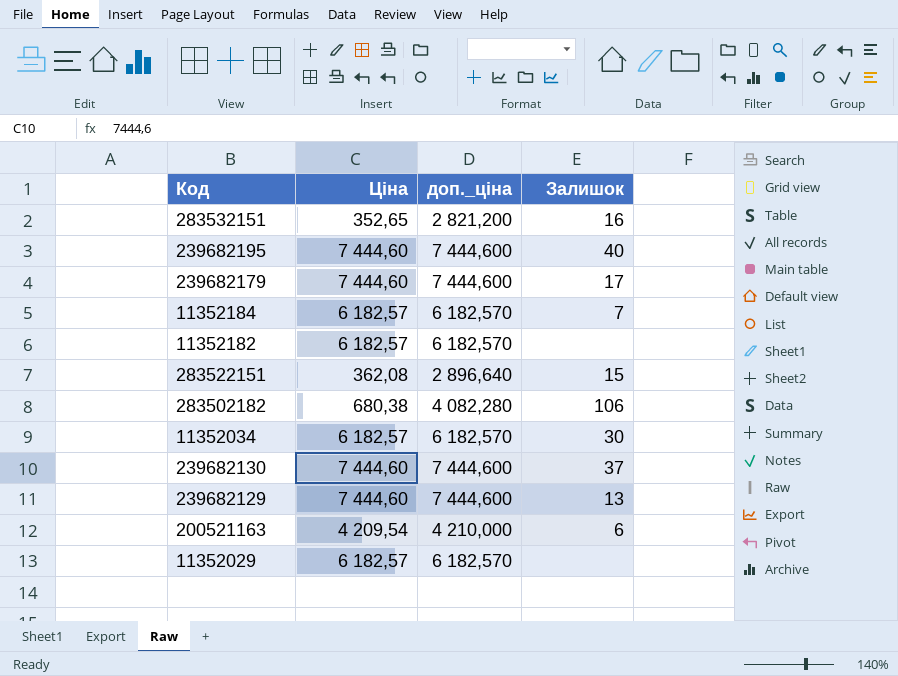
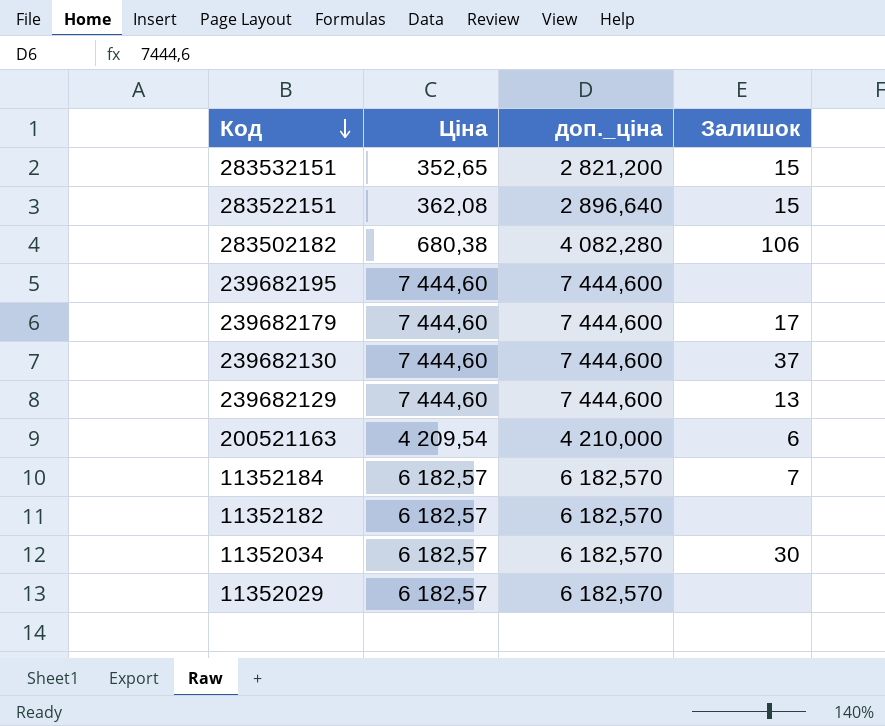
row order: none -> Код descending
283532151 | Залишок: 16 -> 15
239682195 | Залишок: 40 -> none

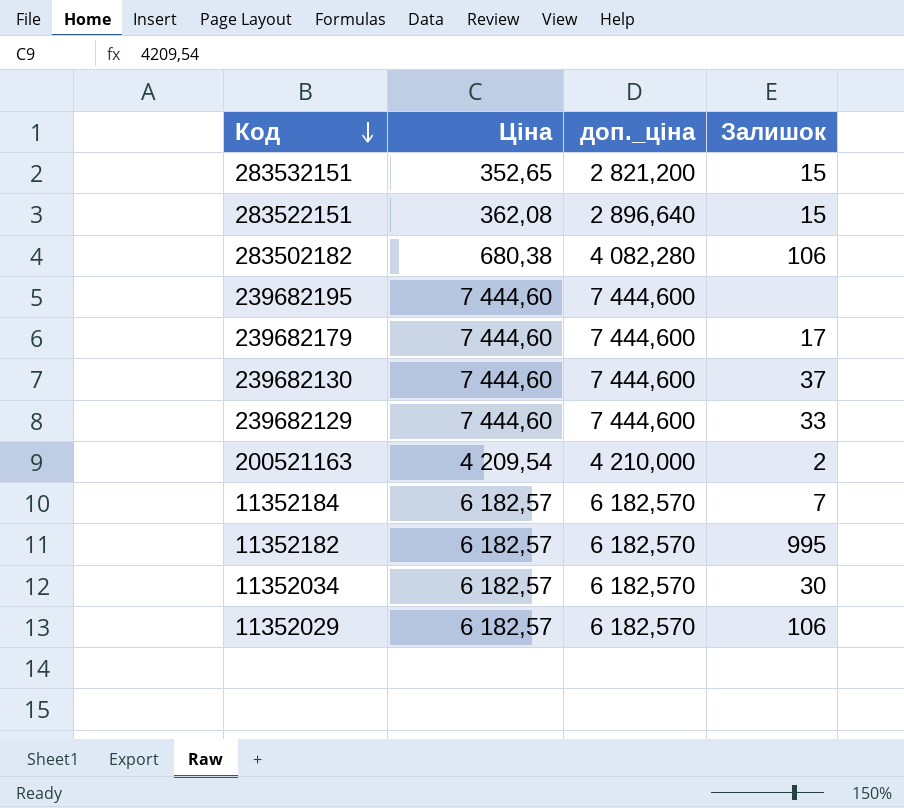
239682129 | Залишок: 13 -> 33
200521163 | Залишок: 6 -> 2
11352182 | Залишок: none -> 995
11352029 | Залишок: none -> 106

